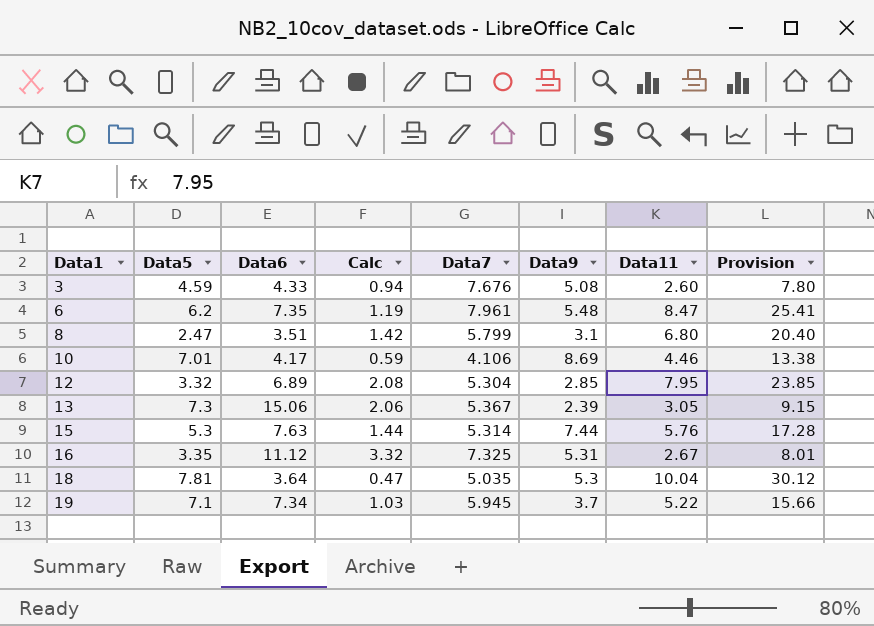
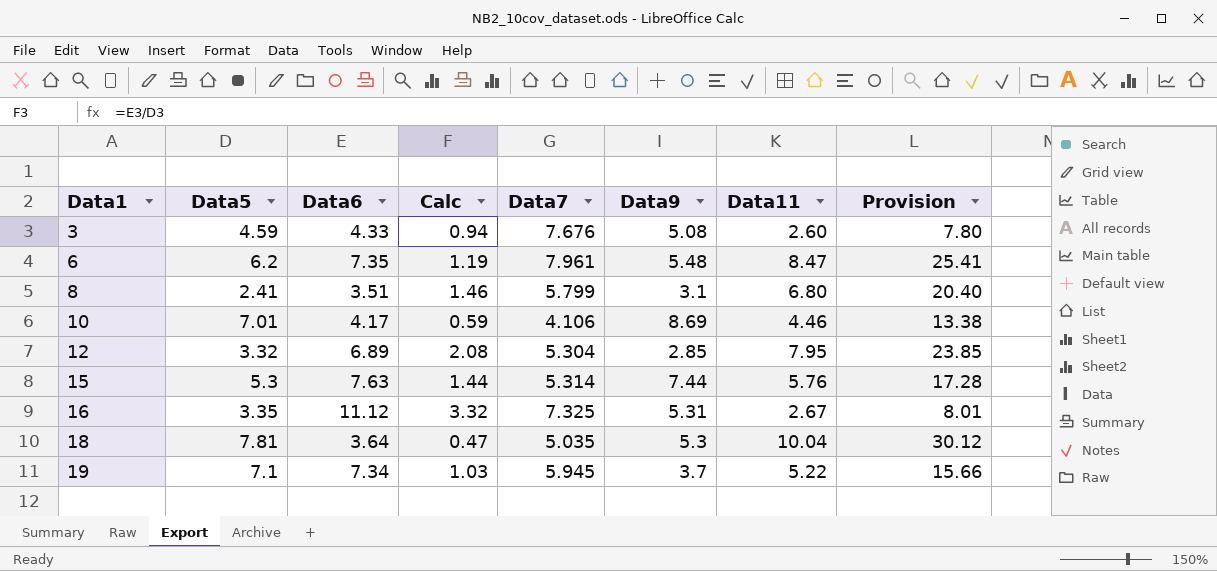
row 13: 7.3 | 15.06 | 2.06 | 5.367 | 2.39 | 3.05 | 9.15 -> none
8 | Data5: 2.47 -> 2.41
8 | Calc: 1.42 -> 1.46

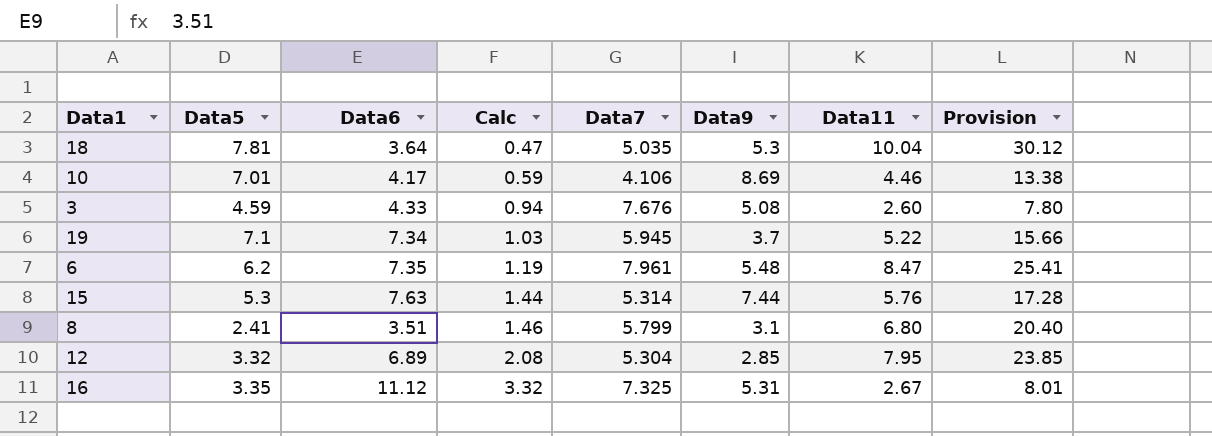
row order: Data1 ascending -> Calc ascending

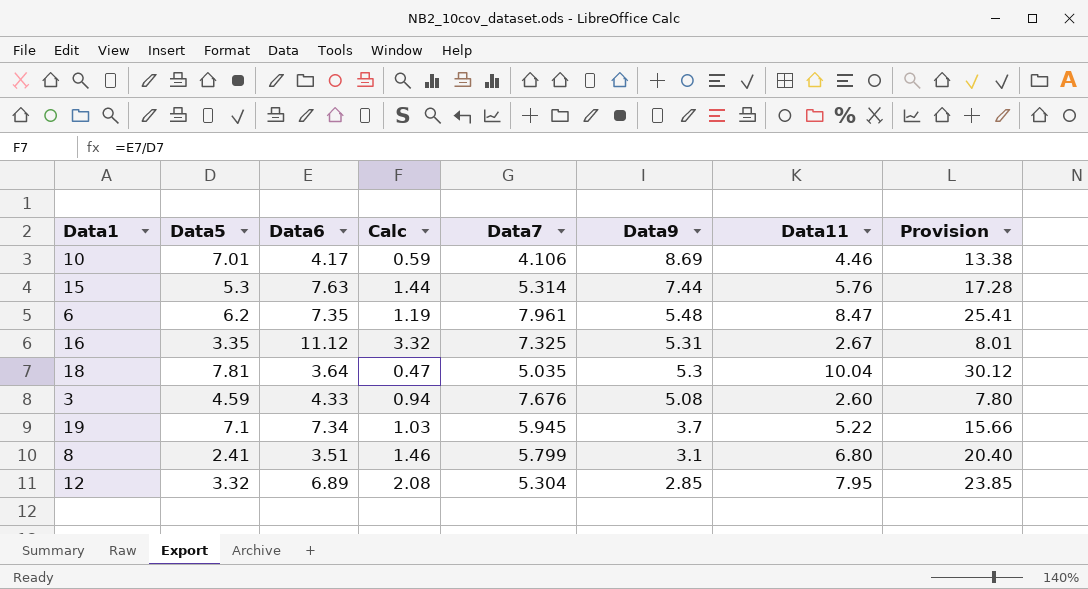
row order: Calc ascending -> Data9 descending

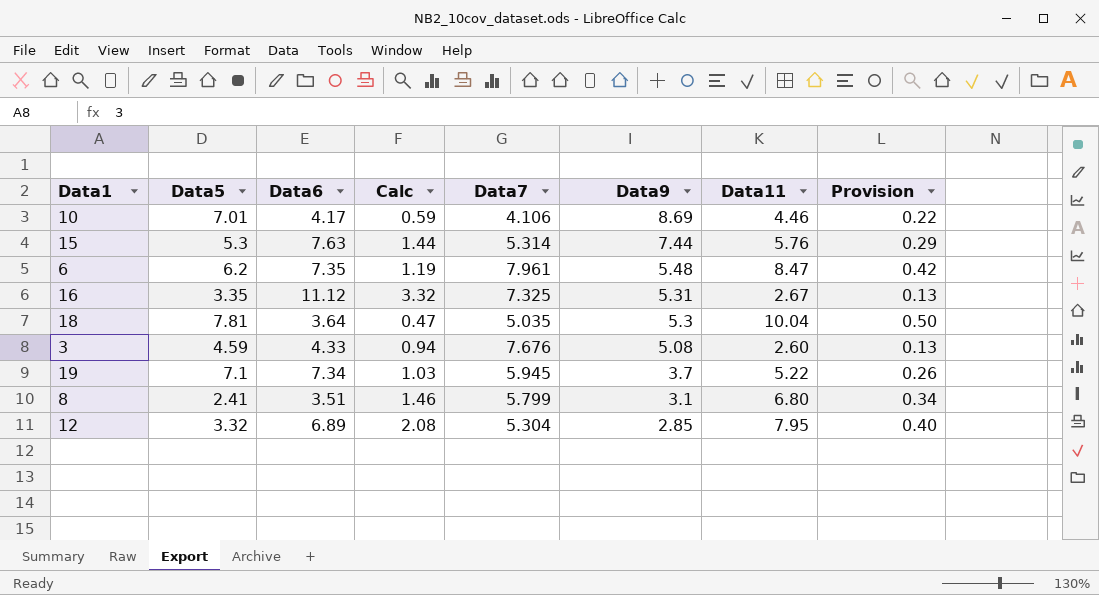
column Provision | formula: [Data11] * 3 -> [Data11] * 0.05

